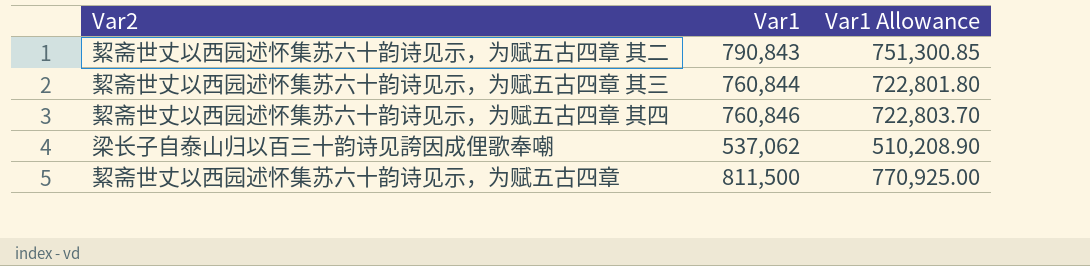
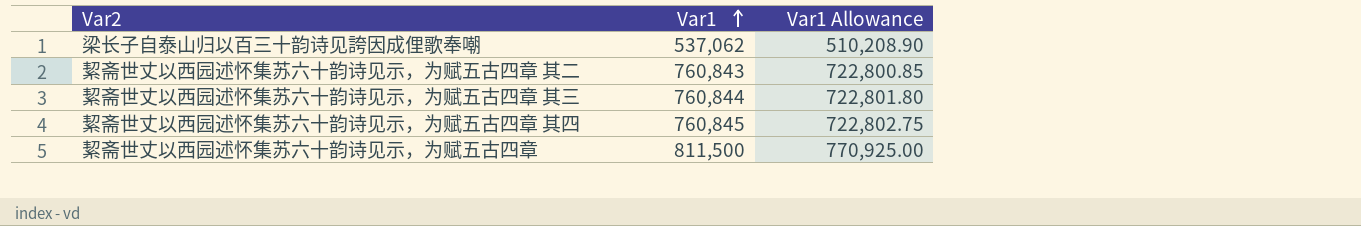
row order: none -> Var1 ascending
絜斋世丈以西园述怀集苏六十韵诗见示，为赋五古四章 其二 | Var1: 790,843 -> 760,843
絜斋世丈以西园述怀集苏六十韵诗见示，为赋五古四章 其二 | Var1 Allowance: 751,300.85 -> 722,800.85
絜斋世丈以西园述怀集苏六十韵诗见示，为赋五古四章 其四 | Var1: 760,846 -> 760,845
絜斋世丈以西园述怀集苏六十韵诗见示，为赋五古四章 其四 | Var1 Allowance: 722,803.70 -> 722,802.75

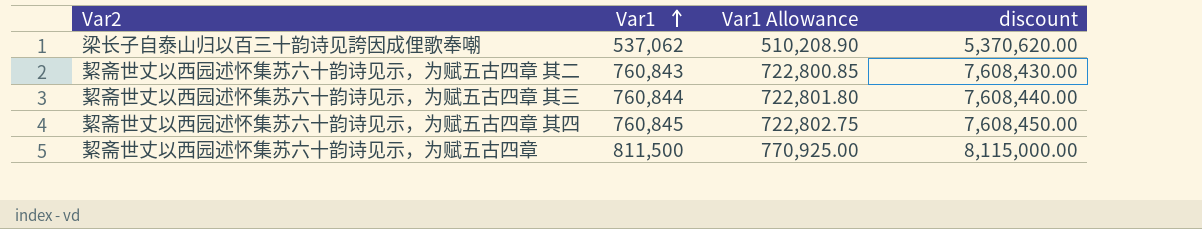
column discount | formula: none -> [Var1] * 10

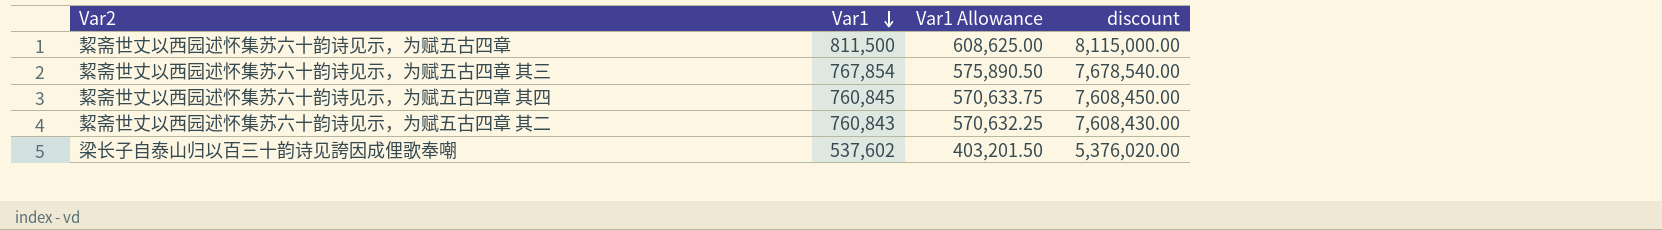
row order: Var1 ascending -> Var1 descending
column Var1 Allowance | formula: [Var1] * 0.95 -> [Var1] * 0.75
絜斋世丈以西园述怀集苏六十韵诗见示，为赋五古四章 其三 | Var1: 760,844 -> 767,854
絜斋世丈以西园述怀集苏六十韵诗见示，为赋五古四章 其三 | discount: 7,608,440.00 -> 7,678,540.00
梁长子自泰山归以百三十韵诗见誇因成俚歌奉嘲 | Var1: 537,062 -> 537,602
梁长子自泰山归以百三十韵诗见誇因成俚歌奉嘲 | discount: 5,370,620.00 -> 5,376,020.00

